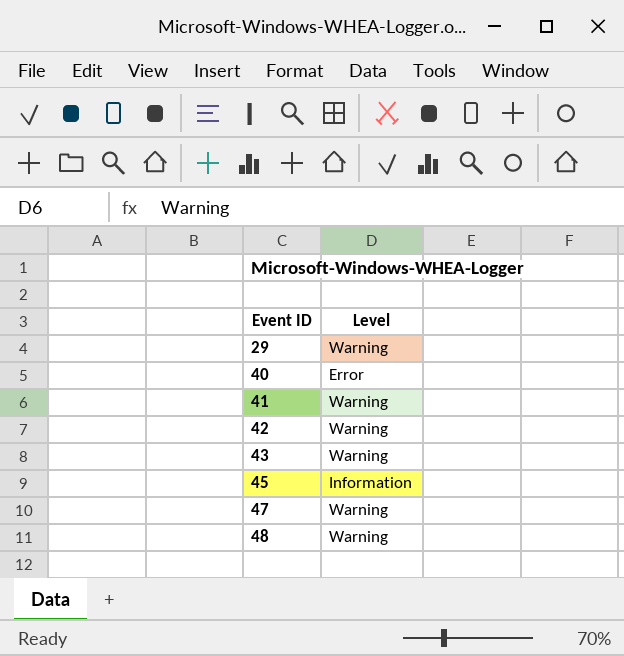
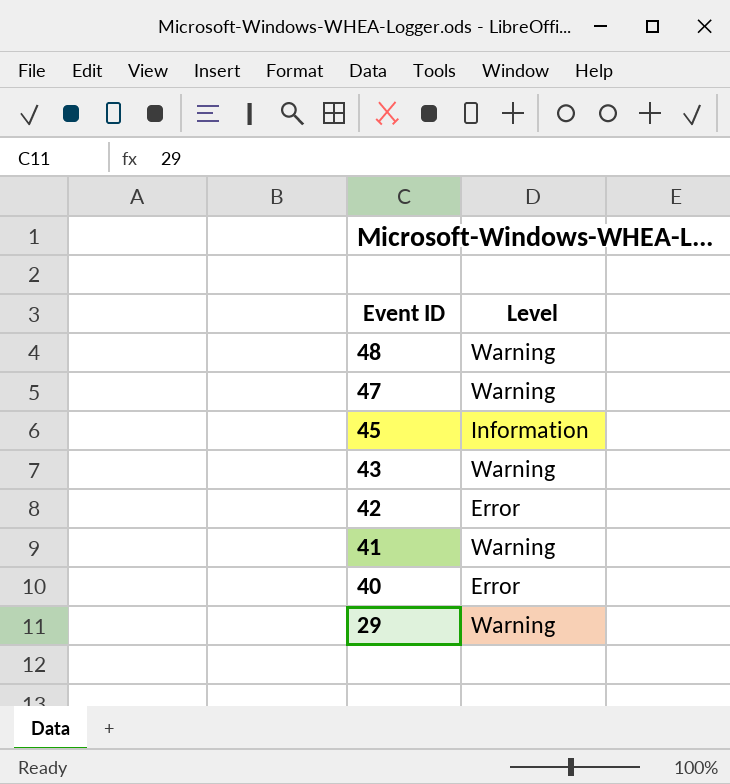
row order: Event ID ascending -> Event ID descending
42 | Level: Warning -> Error

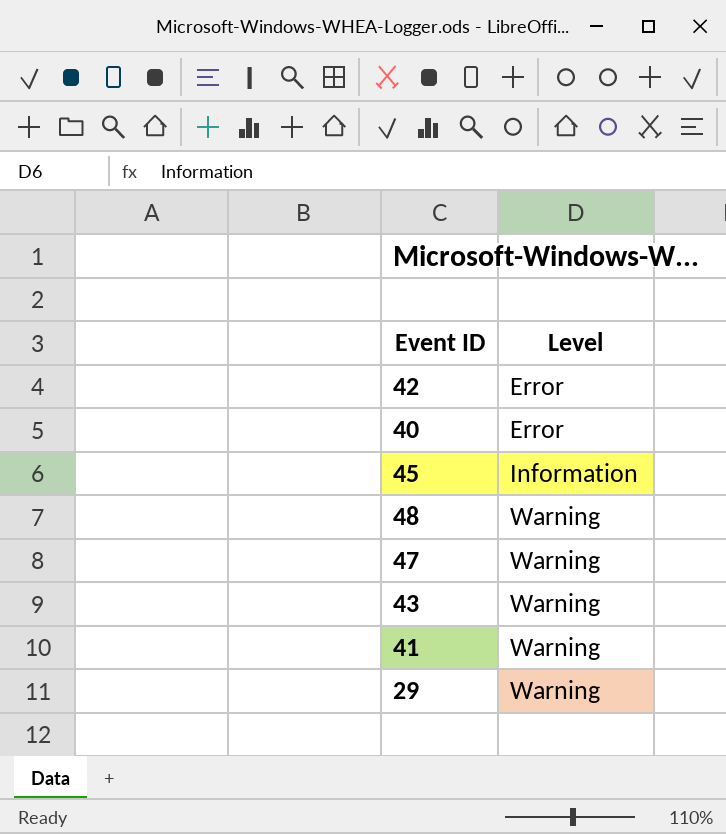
row order: Event ID descending -> Level ascending

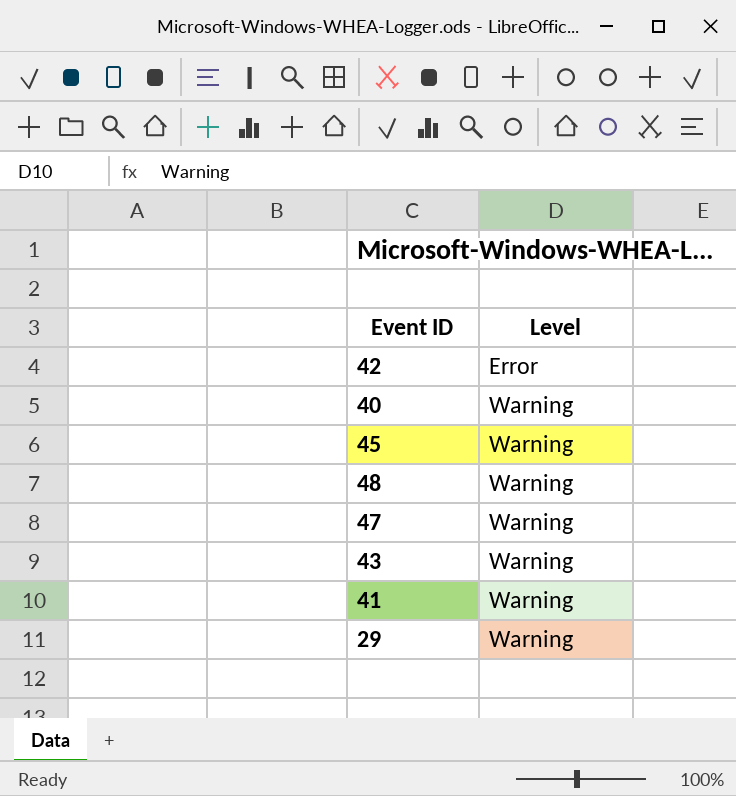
40 | Level: Error -> Warning
45 | Level: Information -> Warning

